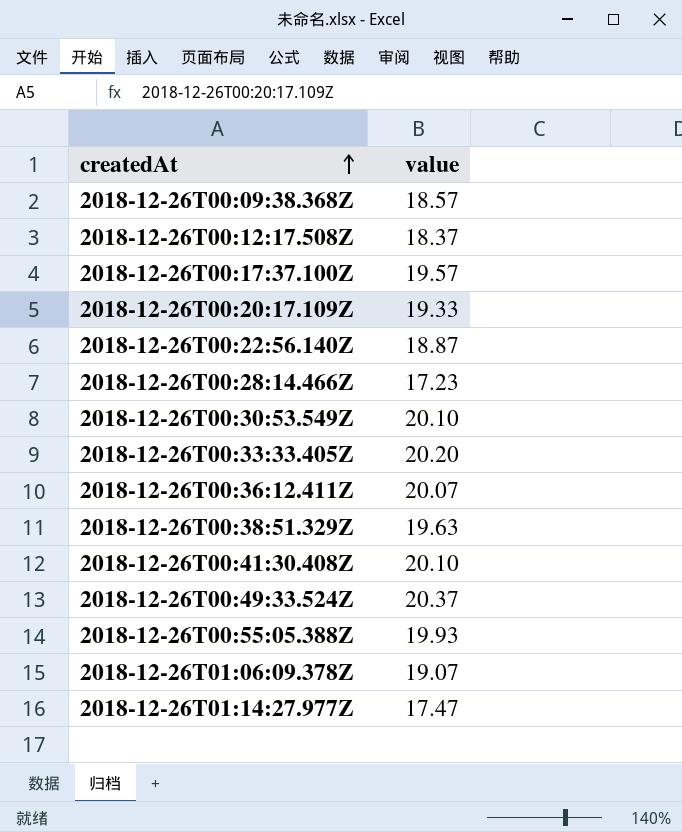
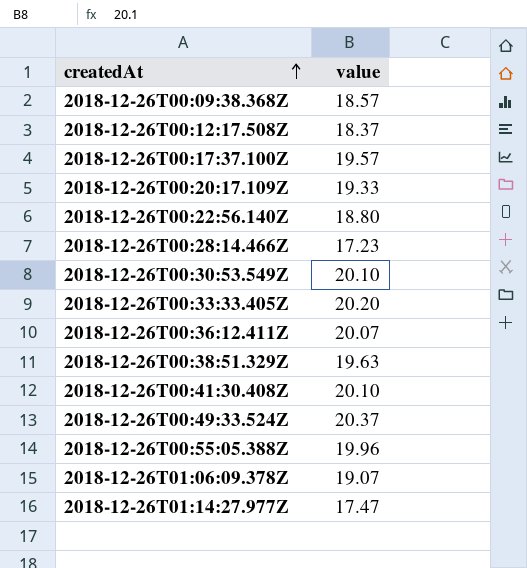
2018-12-26T00:22:56.140Z | value: 18.87 -> 18.80
2018-12-26T00:55:05.388Z | value: 19.93 -> 19.96

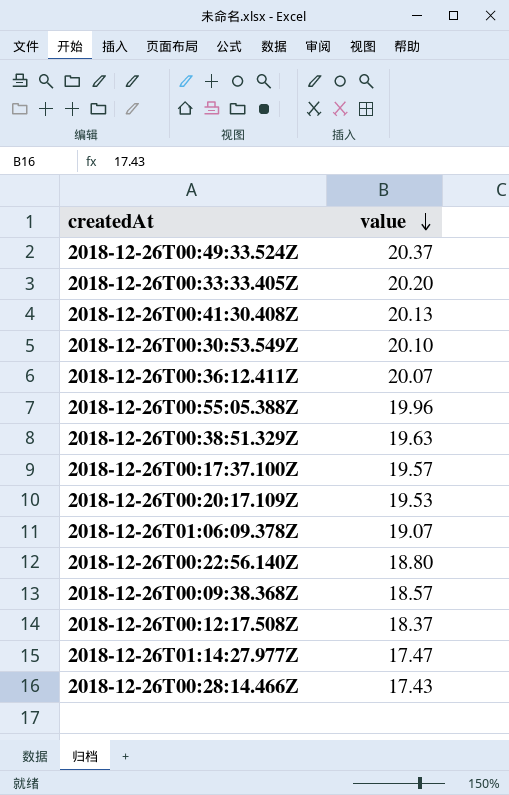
row order: createdAt ascending -> value descending
2018-12-26T00:41:30.408Z | value: 20.10 -> 20.13
2018-12-26T00:20:17.109Z | value: 19.33 -> 19.53
2018-12-26T00:28:14.466Z | value: 17.23 -> 17.43

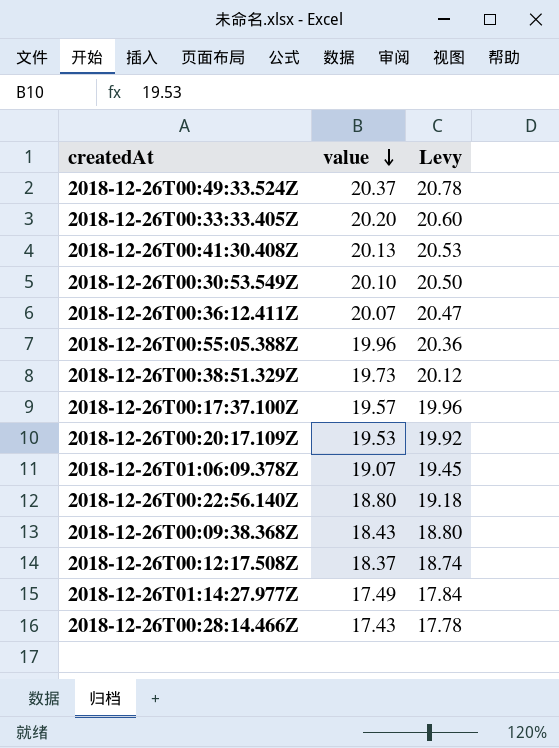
column Levy | formula: none -> [value] * 1.02
2018-12-26T00:38:51.329Z | value: 19.63 -> 19.73
2018-12-26T00:09:38.368Z | value: 18.57 -> 18.43
2018-12-26T01:14:27.977Z | value: 17.47 -> 17.49

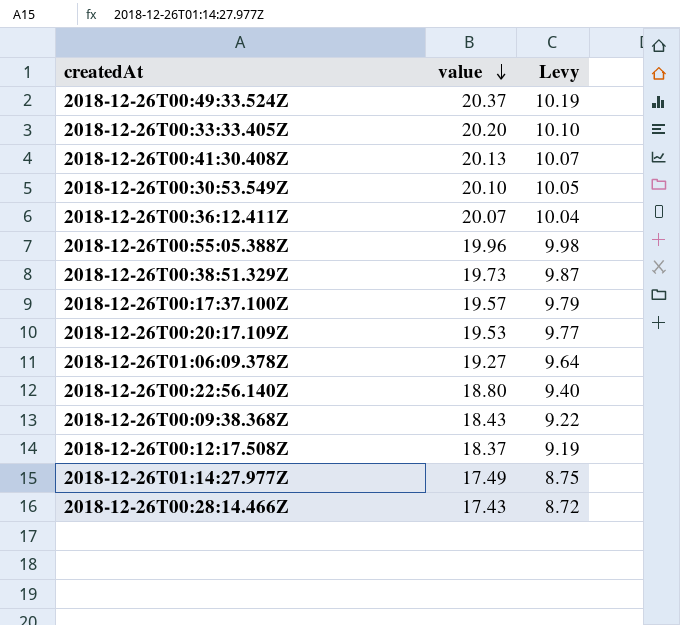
column Levy | formula: [value] * 1.02 -> [value] * 0.5
2018-12-26T01:06:09.378Z | value: 19.07 -> 19.27

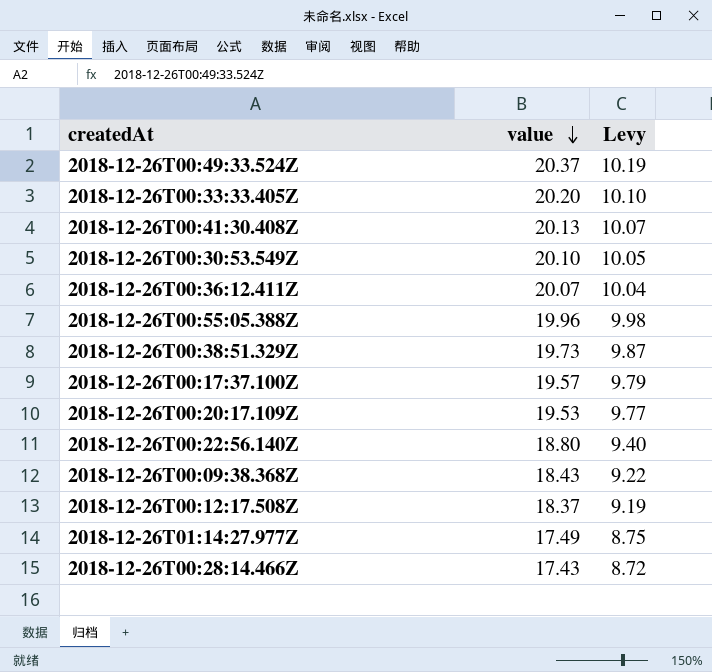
row 2018-12-26T01:06:09.378Z: 19.27 | 9.64 -> none

